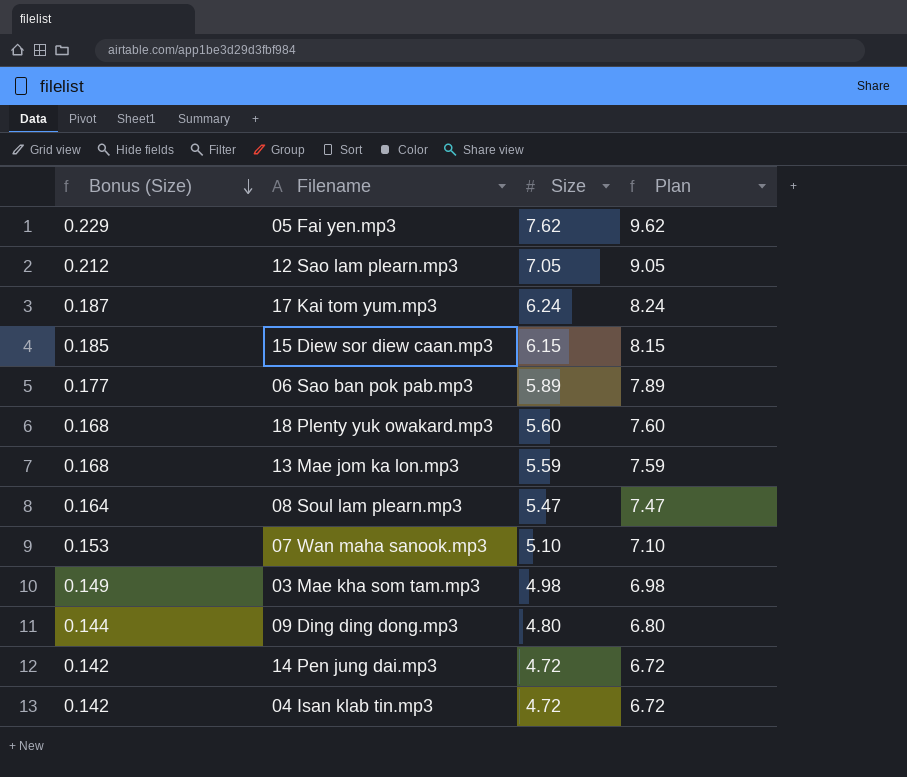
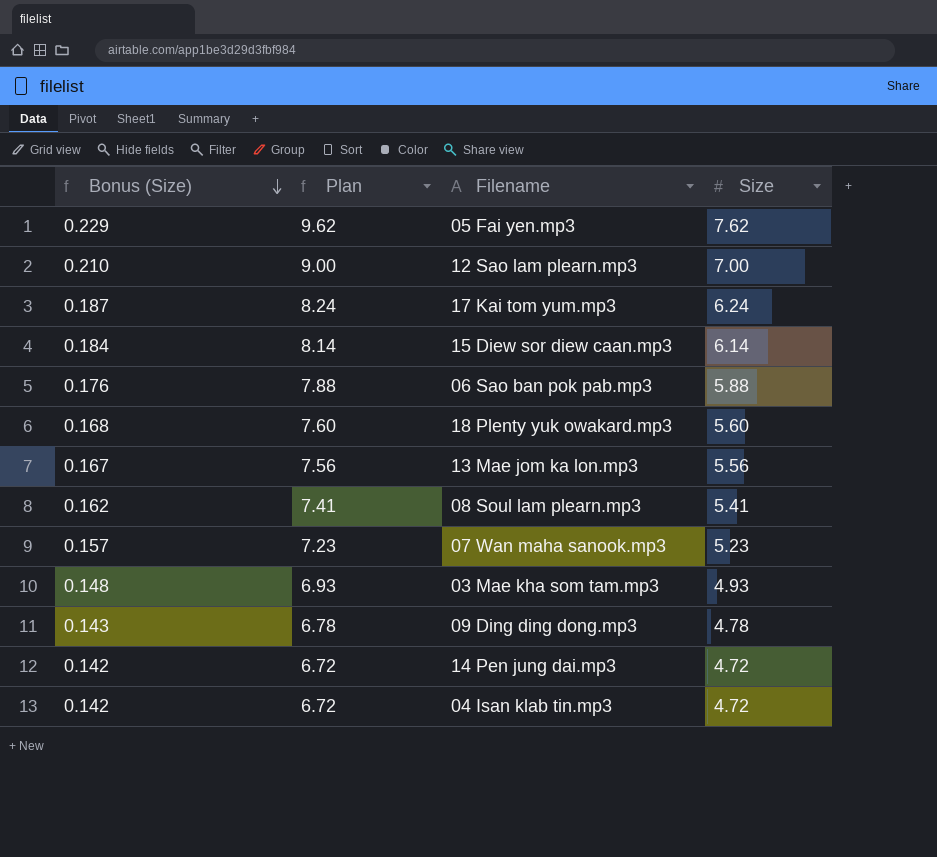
column Plan | position: 4 -> 2
12 Sao lam plearn.mp3 | Bonus (Size): 0.212 -> 0.210
12 Sao lam plearn.mp3 | Plan: 9.05 -> 9.00
12 Sao lam plearn.mp3 | Size: 7.05 -> 7.00
15 Diew sor diew caan.mp3 | Bonus (Size): 0.185 -> 0.184
15 Diew sor diew caan.mp3 | Plan: 8.15 -> 8.14
15 Diew sor diew caan.mp3 | Size: 6.15 -> 6.14
06 Sao ban pok pab.mp3 | Bonus (Size): 0.177 -> 0.176
06 Sao ban pok pab.mp3 | Plan: 7.89 -> 7.88
06 Sao ban pok pab.mp3 | Size: 5.89 -> 5.88
13 Mae jom ka lon.mp3 | Bonus (Size): 0.168 -> 0.167
13 Mae jom ka lon.mp3 | Plan: 7.59 -> 7.56
13 Mae jom ka lon.mp3 | Size: 5.59 -> 5.56
08 Soul lam plearn.mp3 | Bonus (Size): 0.164 -> 0.162
08 Soul lam plearn.mp3 | Plan: 7.47 -> 7.41
08 Soul lam plearn.mp3 | Size: 5.47 -> 5.41
07 Wan maha sanook.mp3 | Bonus (Size): 0.153 -> 0.157
07 Wan maha sanook.mp3 | Plan: 7.10 -> 7.23
07 Wan maha sanook.mp3 | Size: 5.10 -> 5.23
03 Mae kha som tam.mp3 | Bonus (Size): 0.149 -> 0.148
03 Mae kha som tam.mp3 | Plan: 6.98 -> 6.93
03 Mae kha som tam.mp3 | Size: 4.98 -> 4.93
09 Ding ding dong.mp3 | Bonus (Size): 0.144 -> 0.143
09 Ding ding dong.mp3 | Plan: 6.80 -> 6.78
09 Ding ding dong.mp3 | Size: 4.80 -> 4.78

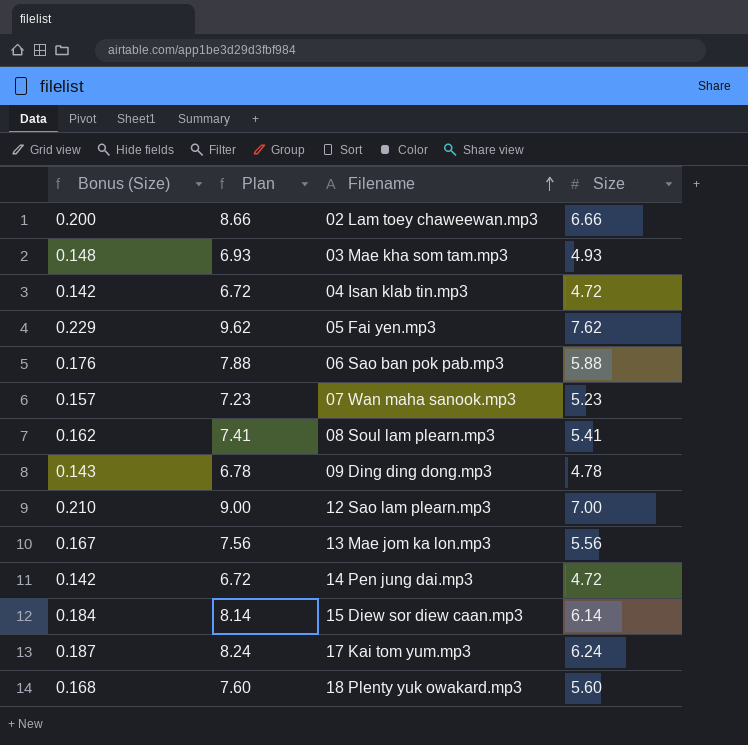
row order: Bonus (Size) descending -> Filename ascending
row 02 Lam toey chaweewan.mp3: none -> 0.200 | 8.66 | 6.66

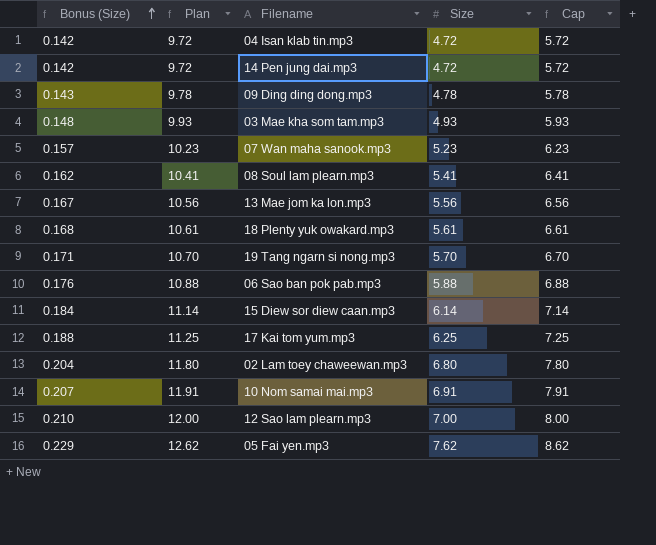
row order: Filename ascending -> Bonus (Size) ascending
column Plan | formula: [Size] + 2 -> [Size] + 5
column Cap | formula: none -> [Size] + 1
18 Plenty yuk owakard.mp3 | Size: 5.60 -> 5.61
row 19 Tang ngarn si nong.mp3: none -> 0.171 | 10.70 | 5.70 | 6.70
17 Kai tom yum.mp3 | Bonus (Size): 0.187 -> 0.188
17 Kai tom yum.mp3 | Size: 6.24 -> 6.25
02 Lam toey chaweewan.mp3 | Bonus (Size): 0.200 -> 0.204
02 Lam toey chaweewan.mp3 | Size: 6.66 -> 6.80
row 10 Nom samai mai.mp3: none -> 0.207 | 11.91 | 6.91 | 7.91

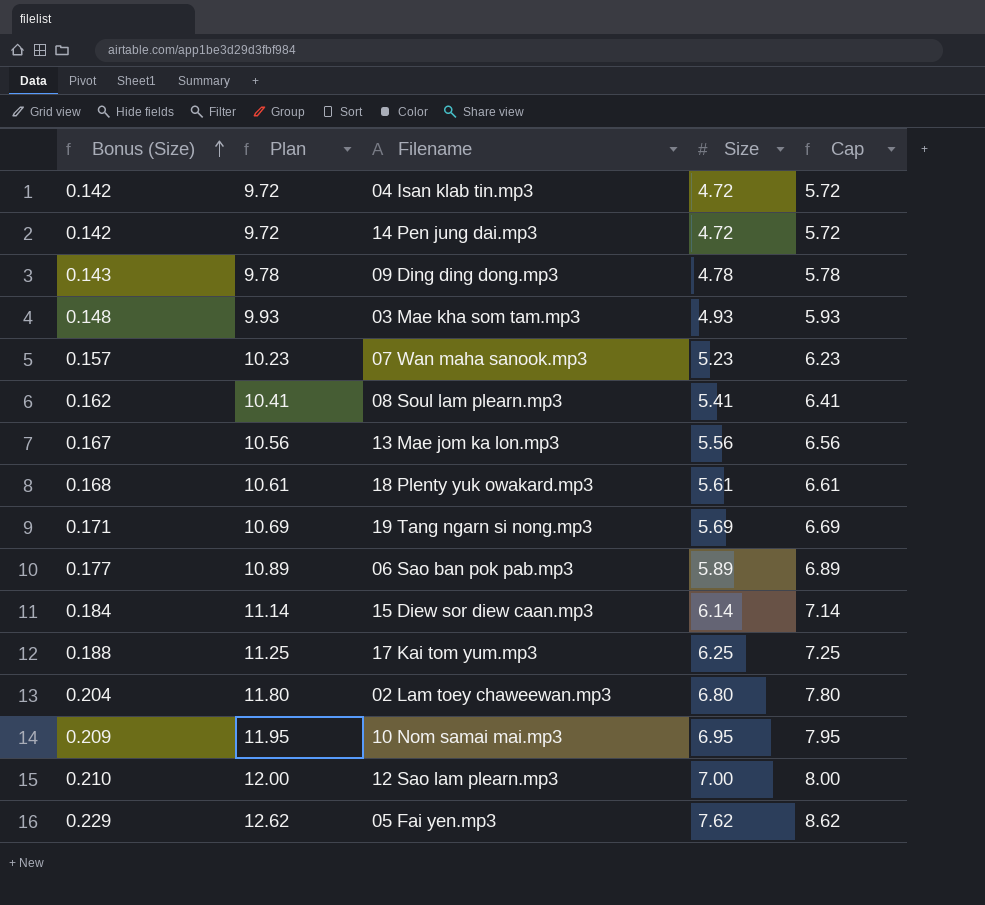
19 Tang ngarn si nong.mp3 | Plan: 10.70 -> 10.69
19 Tang ngarn si nong.mp3 | Size: 5.70 -> 5.69
19 Tang ngarn si nong.mp3 | Cap: 6.70 -> 6.69
06 Sao ban pok pab.mp3 | Bonus (Size): 0.176 -> 0.177
06 Sao ban pok pab.mp3 | Plan: 10.88 -> 10.89
06 Sao ban pok pab.mp3 | Size: 5.88 -> 5.89
06 Sao ban pok pab.mp3 | Cap: 6.88 -> 6.89
10 Nom samai mai.mp3 | Bonus (Size): 0.207 -> 0.209
10 Nom samai mai.mp3 | Plan: 11.91 -> 11.95
10 Nom samai mai.mp3 | Size: 6.91 -> 6.95
10 Nom samai mai.mp3 | Cap: 7.91 -> 7.95

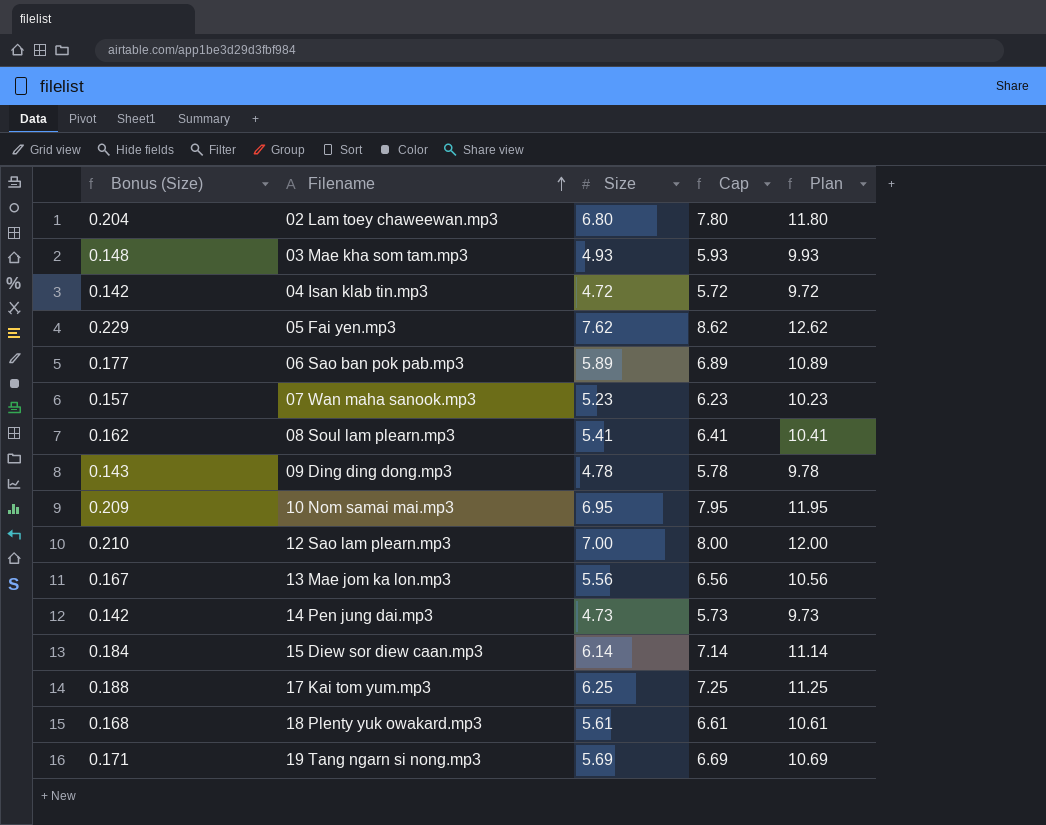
row order: Bonus (Size) ascending -> Filename ascending
column Plan | position: 2 -> 5
14 Pen jung dai.mp3 | Size: 4.72 -> 4.73
14 Pen jung dai.mp3 | Cap: 5.72 -> 5.73
14 Pen jung dai.mp3 | Plan: 9.72 -> 9.73

